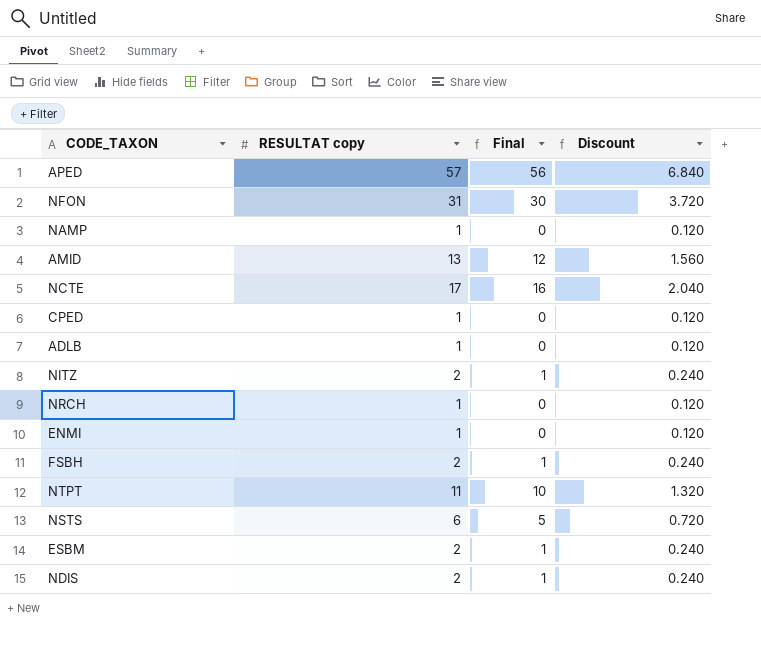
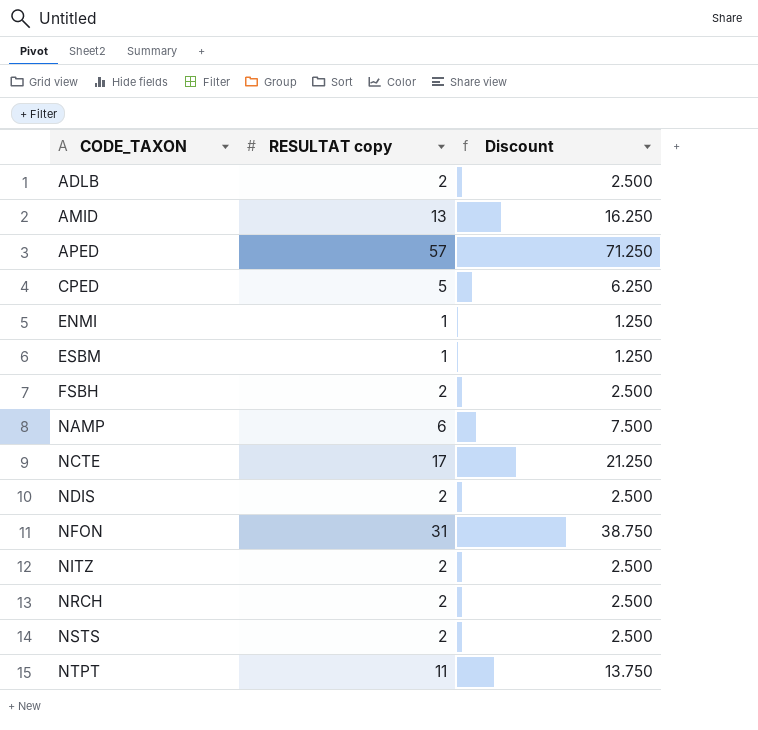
row order: none -> CODE_TAXON ascending
column Final | formula: [RESULTAT copy] - 1 -> none
column Discount | formula: [RESULTAT copy] * 0.12 -> [RESULTAT copy] * 1.25
ADLB | RESULTAT copy: 1 -> 2
CPED | RESULTAT copy: 1 -> 5
ESBM | RESULTAT copy: 2 -> 1
NAMP | RESULTAT copy: 1 -> 6
NRCH | RESULTAT copy: 1 -> 2
NSTS | RESULTAT copy: 6 -> 2

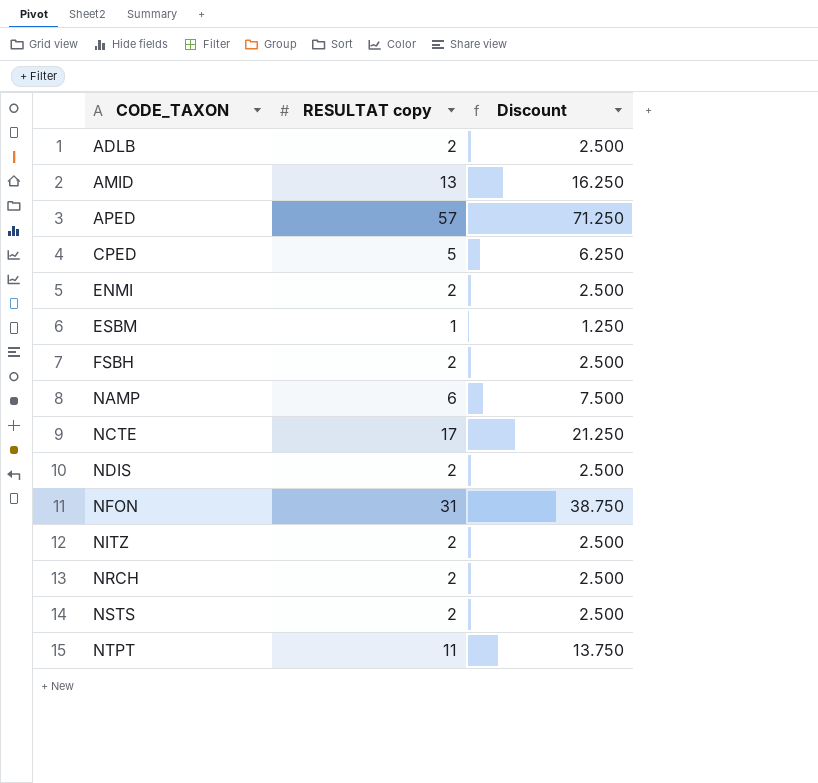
ENMI | RESULTAT copy: 1 -> 2
ENMI | Discount: 1.250 -> 2.500

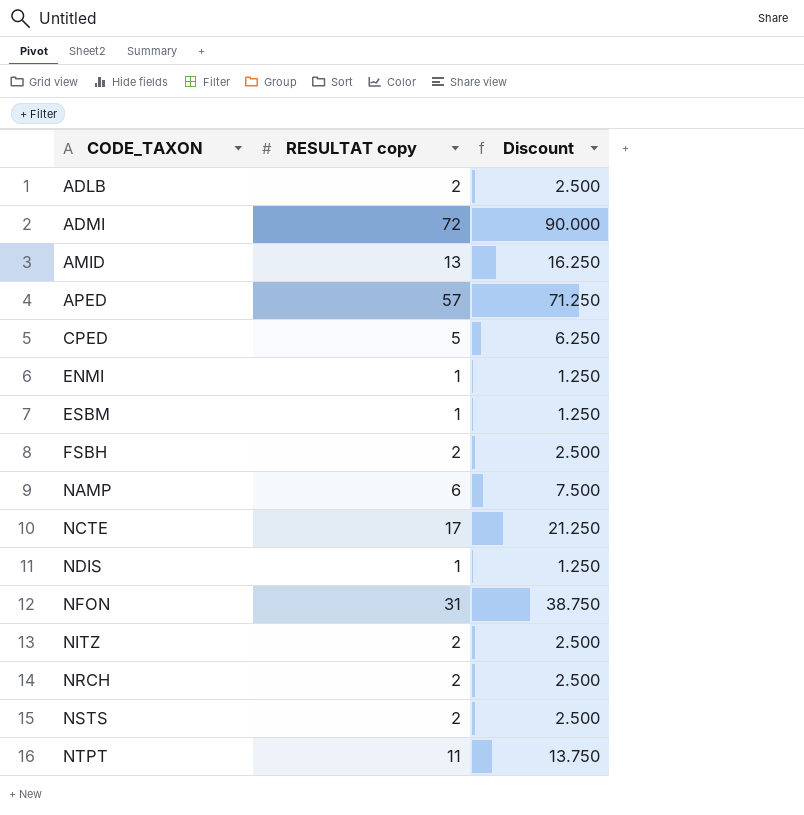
row ADMI: none -> 72 | 90.000
ENMI | RESULTAT copy: 2 -> 1
ENMI | Discount: 2.500 -> 1.250
NDIS | RESULTAT copy: 2 -> 1
NDIS | Discount: 2.500 -> 1.250

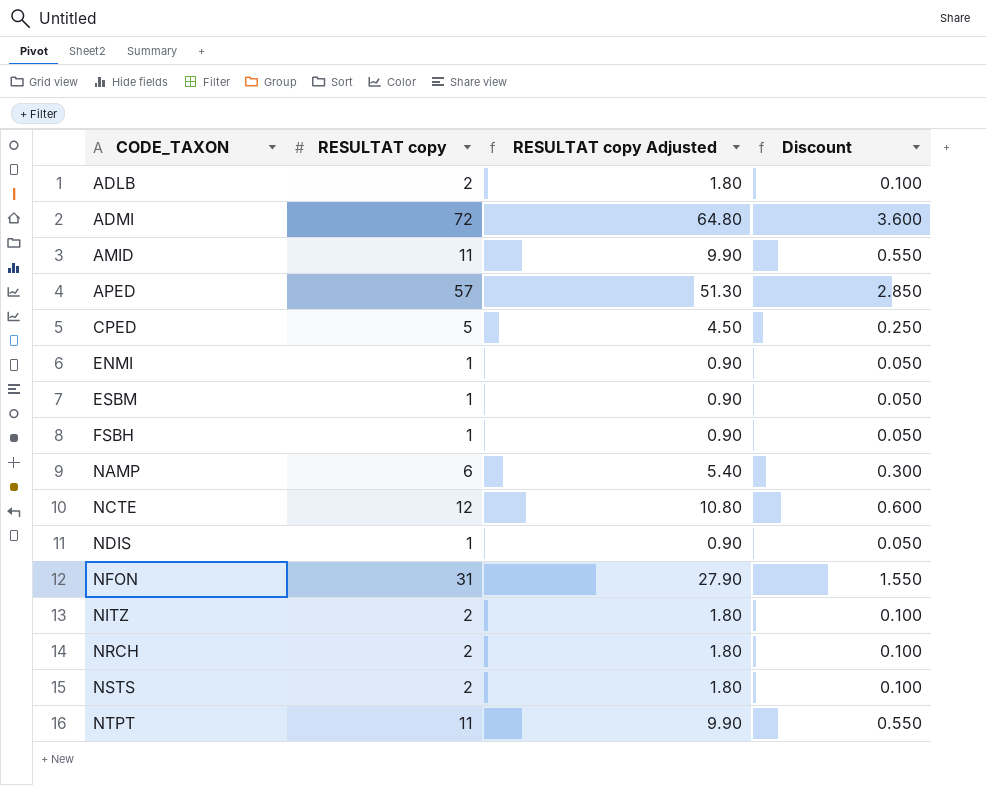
column RESULTAT copy Adjusted | formula: none -> [RESULTAT copy] * 0.9
column Discount | formula: [RESULTAT copy] * 1.25 -> [RESULTAT copy] * 0.05
AMID | RESULTAT copy: 13 -> 11
FSBH | RESULTAT copy: 2 -> 1
NCTE | RESULTAT copy: 17 -> 12

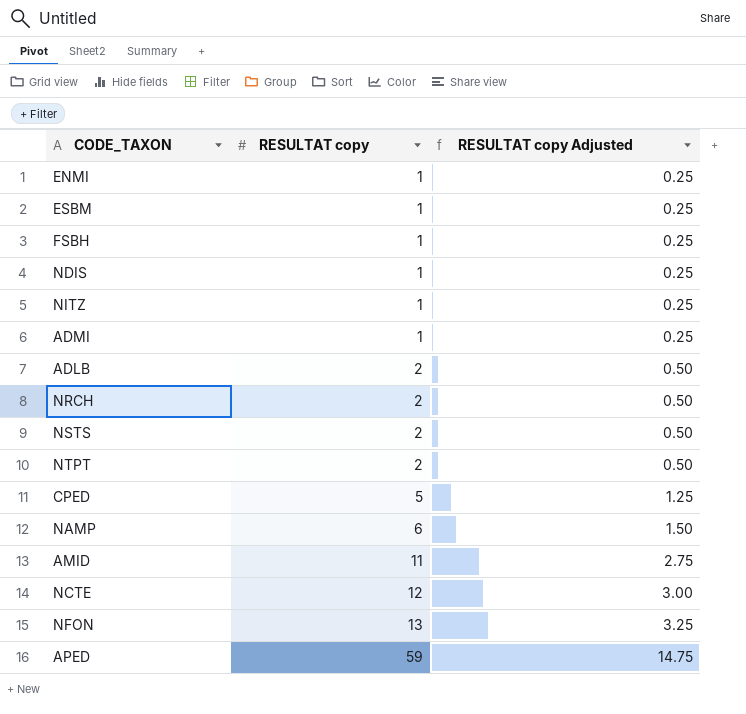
row order: CODE_TAXON ascending -> RESULTAT copy ascending
column Discount | formula: [RESULTAT copy] * 0.05 -> none
column RESULTAT copy Adjusted | formula: [RESULTAT copy] * 0.9 -> [RESULTAT copy] * 0.25
NITZ | RESULTAT copy: 2 -> 1
ADMI | RESULTAT copy: 72 -> 1
NTPT | RESULTAT copy: 11 -> 2
NFON | RESULTAT copy: 31 -> 13
APED | RESULTAT copy: 57 -> 59

